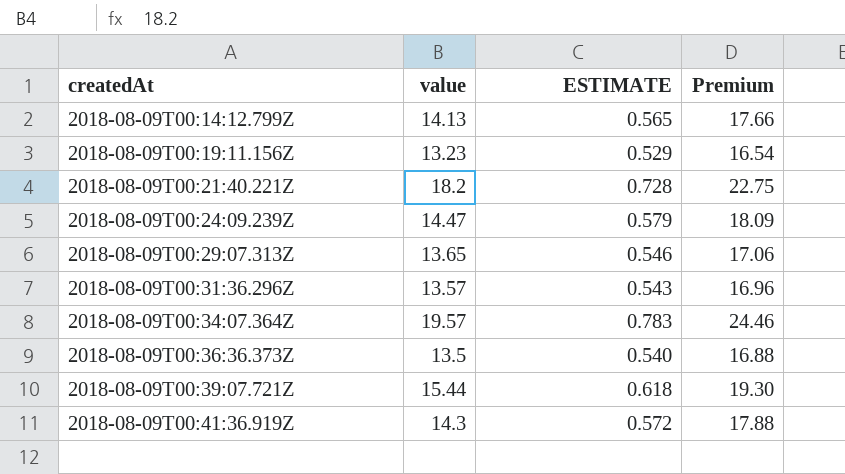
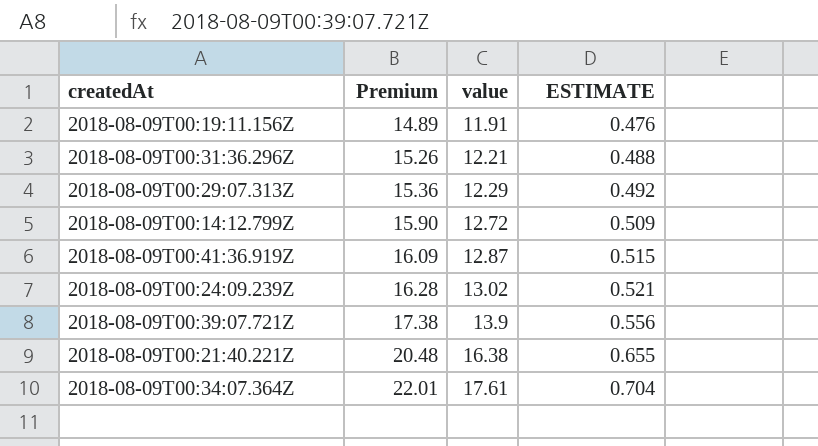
row order: createdAt ascending -> Premium ascending
column Premium | position: 4 -> 2
row 2018-08-09T00:36:36.373Z: 13.5 | 0.540 | 16.88 -> none
2018-08-09T00:19:11.156Z | Premium: 16.54 -> 14.89
2018-08-09T00:19:11.156Z | value: 13.23 -> 11.91
2018-08-09T00:19:11.156Z | ESTIMATE: 0.529 -> 0.476
2018-08-09T00:31:36.296Z | Premium: 16.96 -> 15.26
2018-08-09T00:31:36.296Z | value: 13.57 -> 12.21
2018-08-09T00:31:36.296Z | ESTIMATE: 0.543 -> 0.488
2018-08-09T00:29:07.313Z | Premium: 17.06 -> 15.36
2018-08-09T00:29:07.313Z | value: 13.65 -> 12.29
2018-08-09T00:29:07.313Z | ESTIMATE: 0.546 -> 0.492
2018-08-09T00:14:12.799Z | Premium: 17.66 -> 15.90
2018-08-09T00:14:12.799Z | value: 14.13 -> 12.72
2018-08-09T00:14:12.799Z | ESTIMATE: 0.565 -> 0.509
2018-08-09T00:41:36.919Z | Premium: 17.88 -> 16.09
2018-08-09T00:41:36.919Z | value: 14.3 -> 12.87
2018-08-09T00:41:36.919Z | ESTIMATE: 0.572 -> 0.515
2018-08-09T00:24:09.239Z | Premium: 18.09 -> 16.28
2018-08-09T00:24:09.239Z | value: 14.47 -> 13.02
2018-08-09T00:24:09.239Z | ESTIMATE: 0.579 -> 0.521
2018-08-09T00:39:07.721Z | Premium: 19.30 -> 17.38
2018-08-09T00:39:07.721Z | value: 15.44 -> 13.9
2018-08-09T00:39:07.721Z | ESTIMATE: 0.618 -> 0.556
2018-08-09T00:21:40.221Z | Premium: 22.75 -> 20.48
2018-08-09T00:21:40.221Z | value: 18.2 -> 16.38
2018-08-09T00:21:40.221Z | ESTIMATE: 0.728 -> 0.655
2018-08-09T00:34:07.364Z | Premium: 24.46 -> 22.01
2018-08-09T00:34:07.364Z | value: 19.57 -> 17.61
2018-08-09T00:34:07.364Z | ESTIMATE: 0.783 -> 0.704

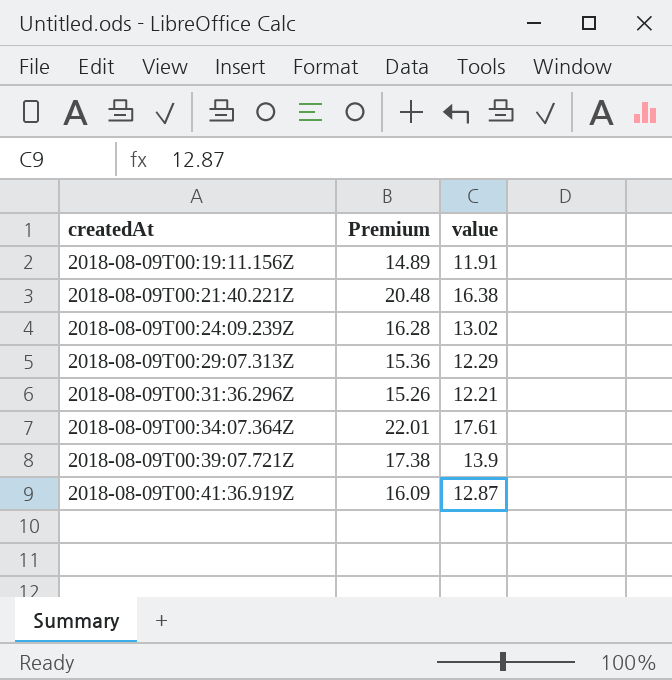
row order: Premium ascending -> createdAt ascending
column ESTIMATE | formula: [value] * 0.04 -> none
row 2018-08-09T00:14:12.799Z: 15.90 | 12.72 | 0.509 -> none

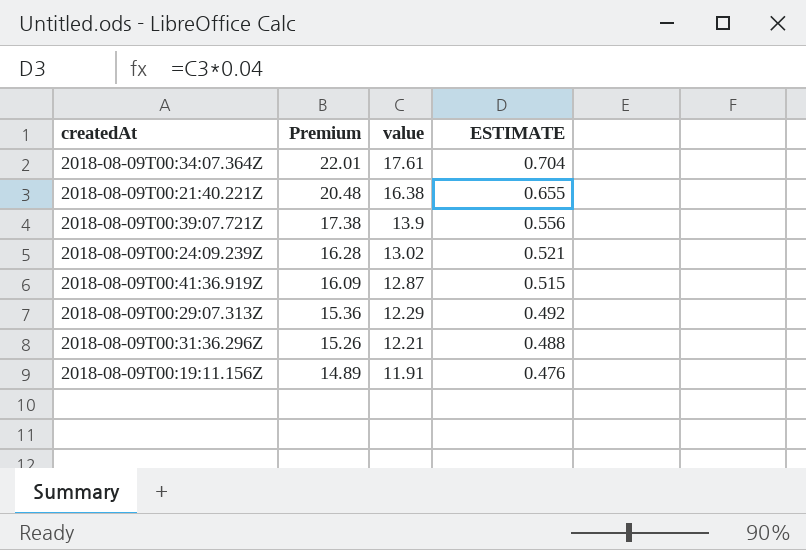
row order: createdAt ascending -> Premium descending
column ESTIMATE | formula: none -> [value] * 0.04

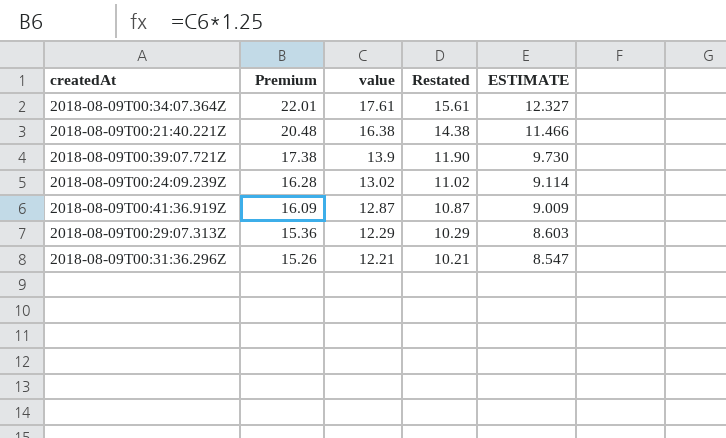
column Restated | formula: none -> [value] - 2
column ESTIMATE | formula: [value] * 0.04 -> [value] * 0.7
row 2018-08-09T00:19:11.156Z: 14.89 | 11.91 | 0.476 -> none

